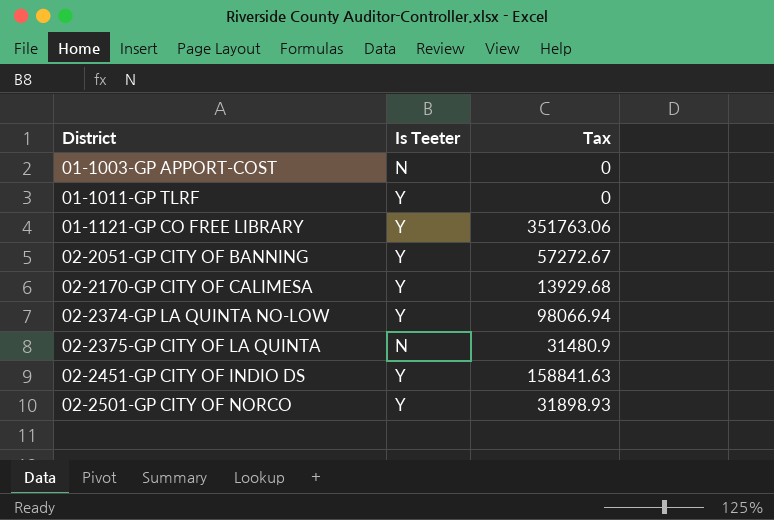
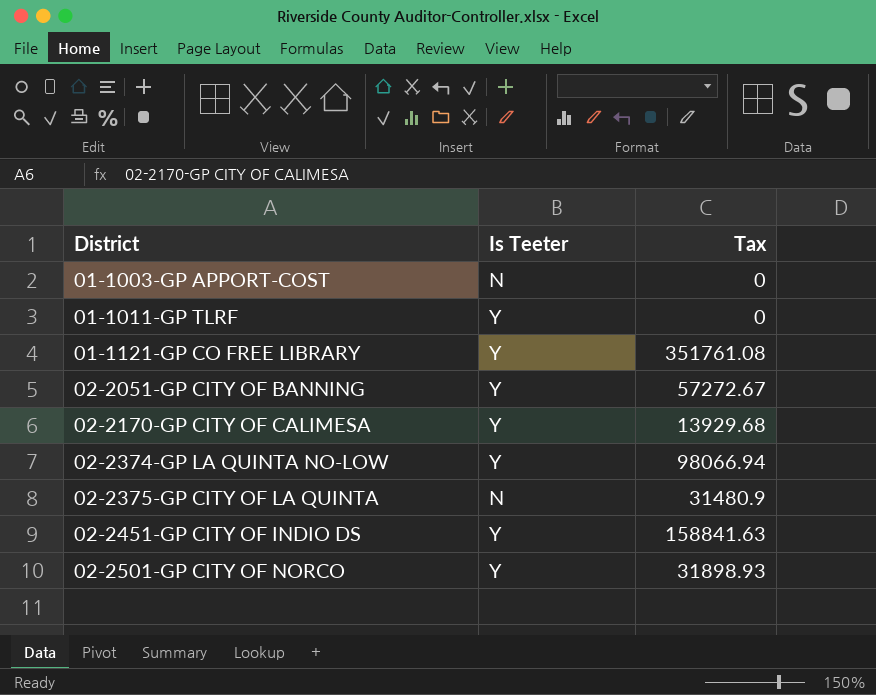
01-1121-GP CO FREE LIBRARY | Tax: 351763.06 -> 351761.08

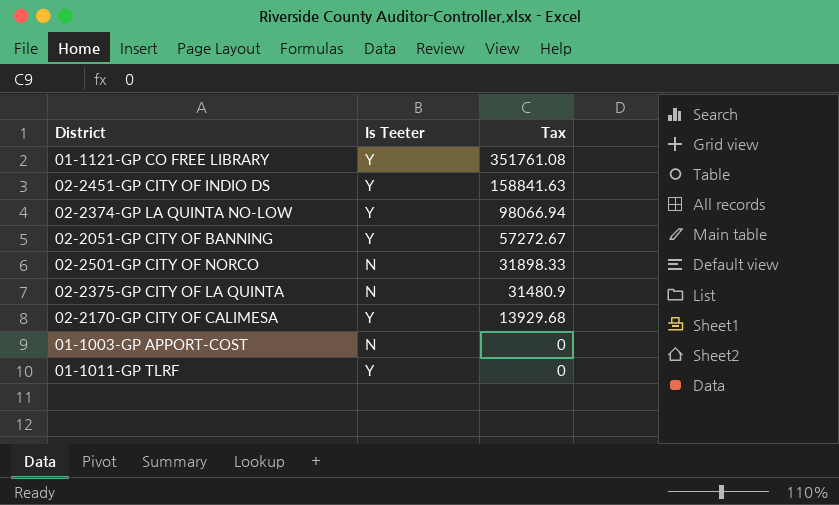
row order: District ascending -> Tax descending
02-2501-GP CITY OF NORCO | Is Teeter: Y -> N
02-2501-GP CITY OF NORCO | Tax: 31898.93 -> 31898.33

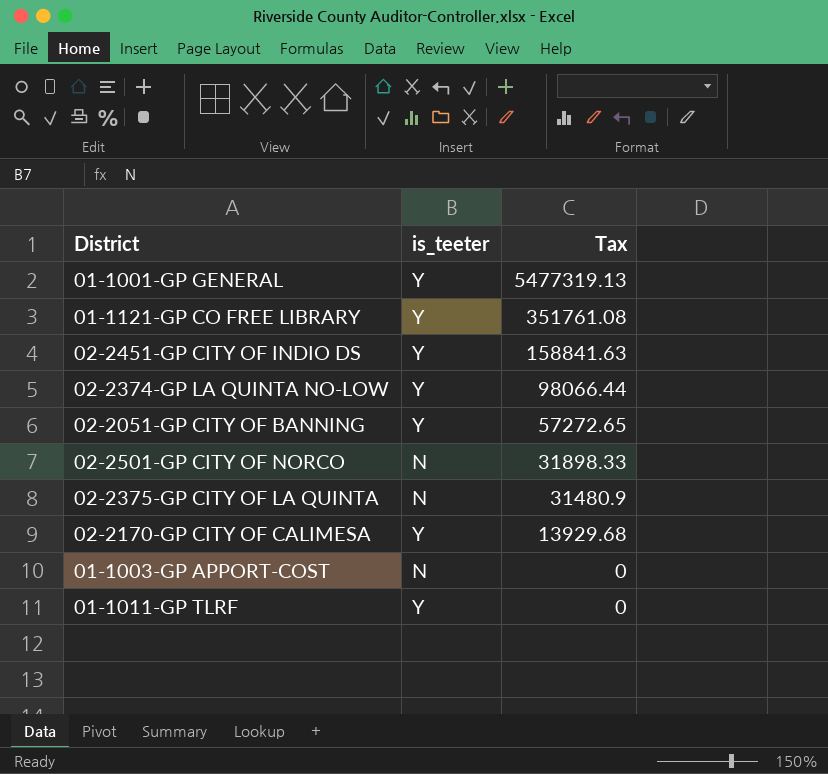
column name: Is Teeter -> is_teeter
row 01-1001-GP GENERAL: none -> Y | 5477319.13
02-2374-GP LA QUINTA NO-LOW | Tax: 98066.94 -> 98066.44
02-2051-GP CITY OF BANNING | Tax: 57272.67 -> 57272.65

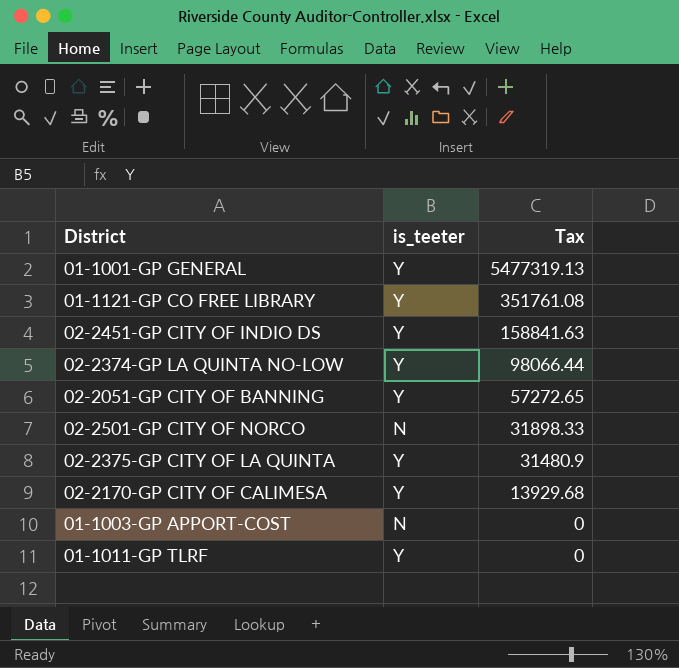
02-2375-GP CITY OF LA QUINTA | is_teeter: N -> Y

